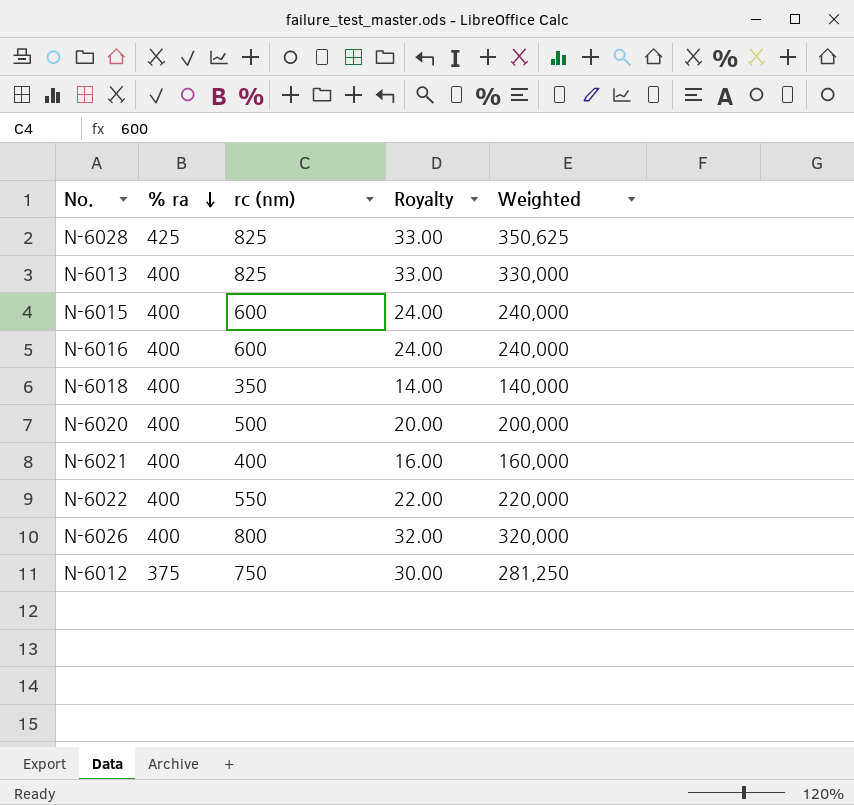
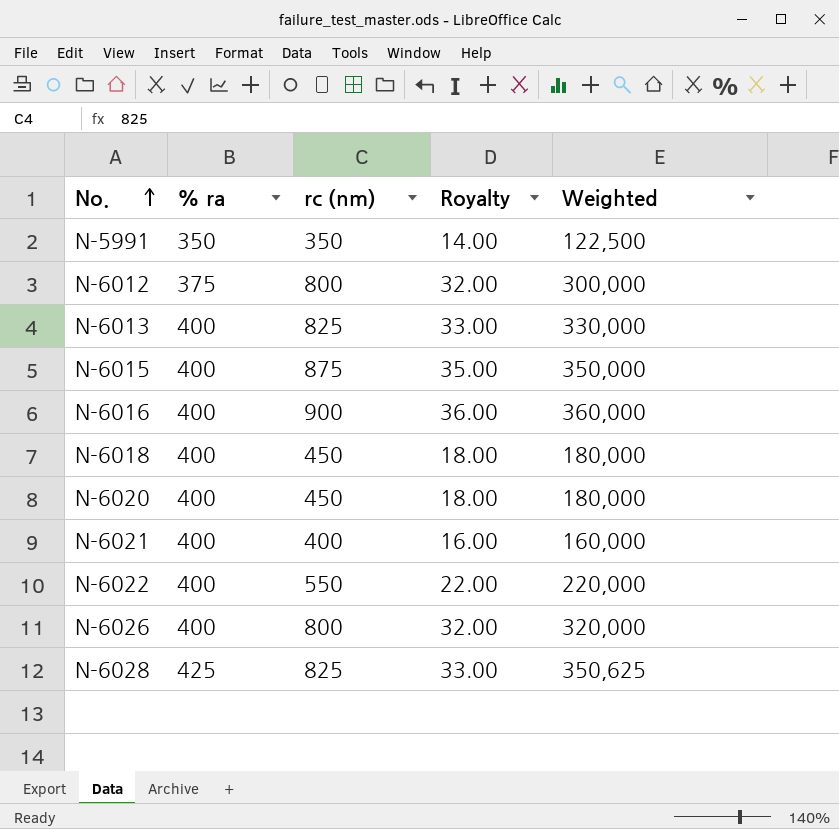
row order: % ra descending -> No. ascending
row N-5991: none -> 350 | 350 | 14.00 | 122,500
N-6012 | rc (nm): 750 -> 800
N-6012 | Royalty: 30.00 -> 32.00
N-6012 | Weighted: 281,250 -> 300,000
N-6015 | rc (nm): 600 -> 875
N-6015 | Royalty: 24.00 -> 35.00
N-6015 | Weighted: 240,000 -> 350,000
N-6016 | rc (nm): 600 -> 900
N-6016 | Royalty: 24.00 -> 36.00
N-6016 | Weighted: 240,000 -> 360,000
N-6018 | rc (nm): 350 -> 450
N-6018 | Royalty: 14.00 -> 18.00
N-6018 | Weighted: 140,000 -> 180,000
N-6020 | rc (nm): 500 -> 450
N-6020 | Royalty: 20.00 -> 18.00
N-6020 | Weighted: 200,000 -> 180,000

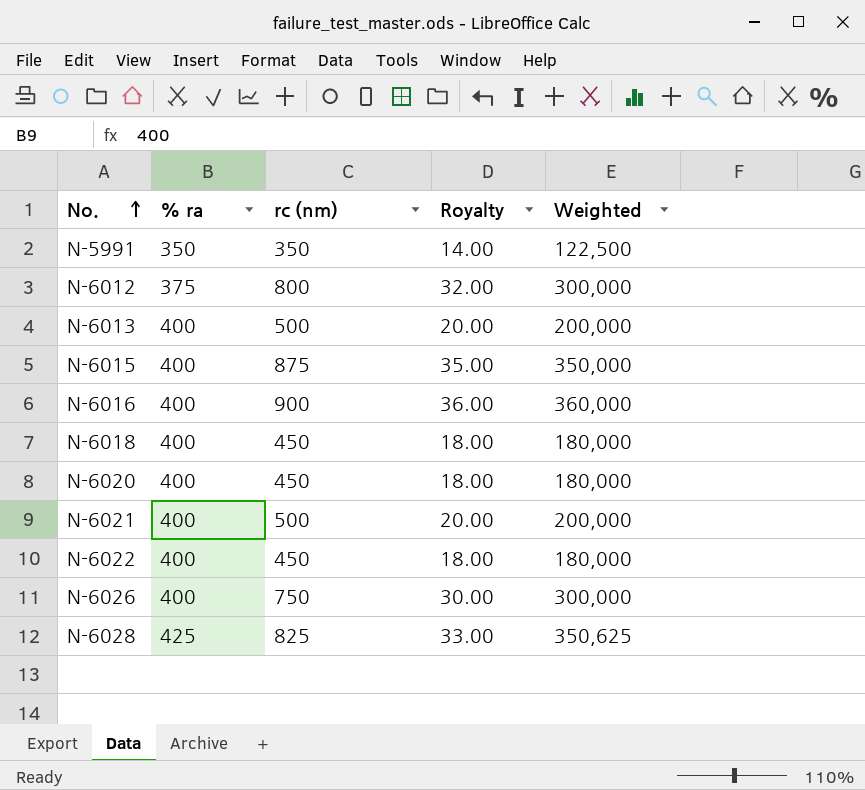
N-6013 | rc (nm): 825 -> 500
N-6013 | Royalty: 33.00 -> 20.00
N-6013 | Weighted: 330,000 -> 200,000
N-6021 | rc (nm): 400 -> 500
N-6021 | Royalty: 16.00 -> 20.00
N-6021 | Weighted: 160,000 -> 200,000
N-6022 | rc (nm): 550 -> 450
N-6022 | Royalty: 22.00 -> 18.00
N-6022 | Weighted: 220,000 -> 180,000
N-6026 | rc (nm): 800 -> 750
N-6026 | Royalty: 32.00 -> 30.00
N-6026 | Weighted: 320,000 -> 300,000

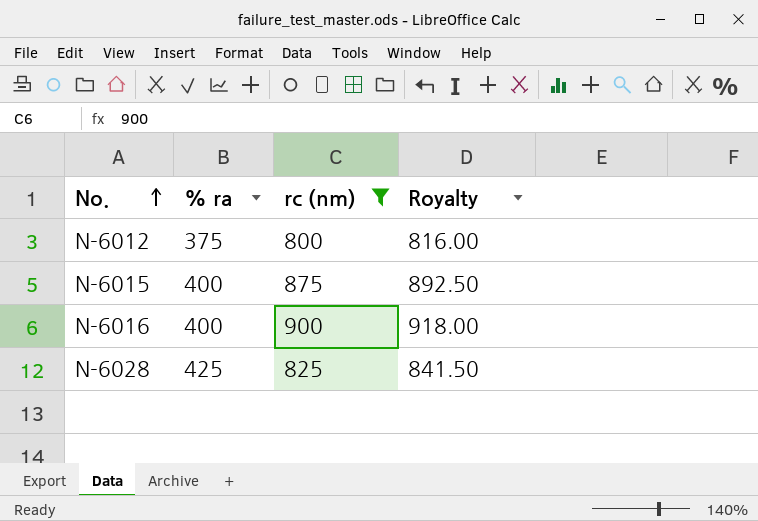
filter: none -> rc (nm) >= 800
column Weighted | formula: [% ra] * [rc (nm)] -> none
column Royalty | formula: [rc (nm)] * 0.04 -> [rc (nm)] * 1.02

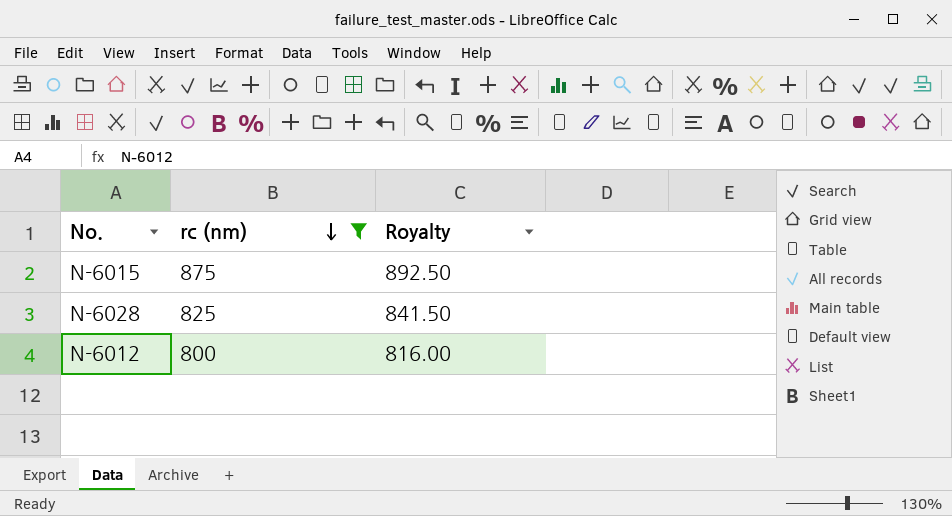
row order: No. ascending -> rc (nm) descending
column % ra | position: 2 -> none
row N-6016: 400 | 900 | 918.00 -> none

